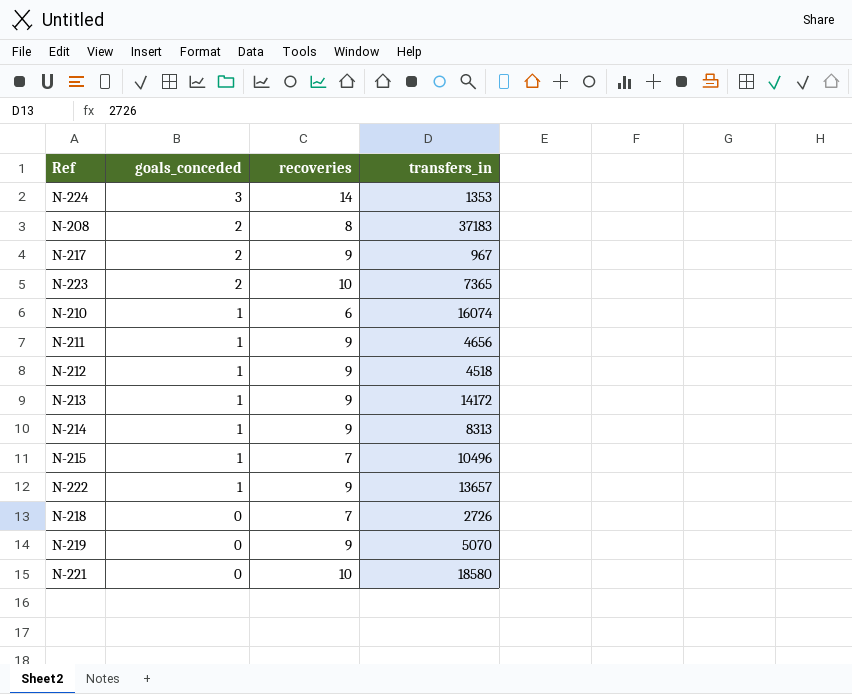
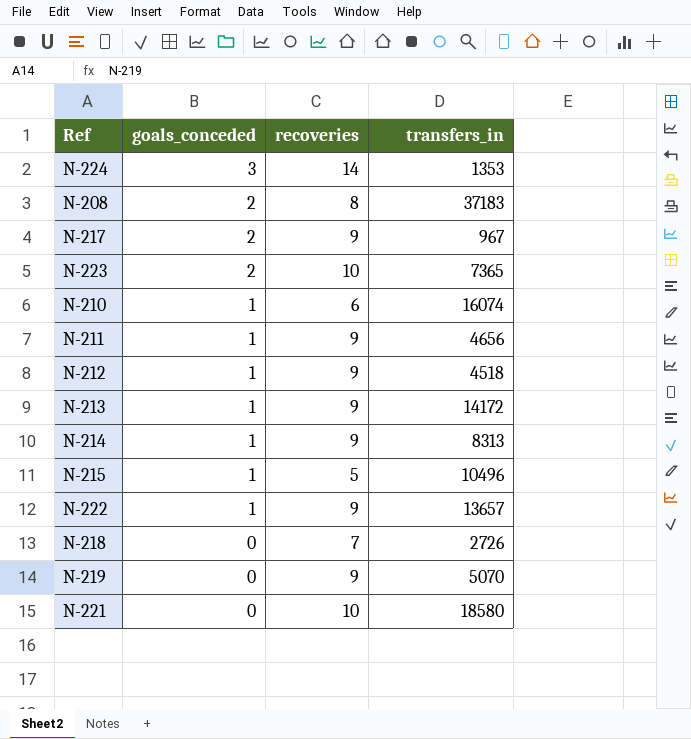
N-215 | recoveries: 7 -> 5

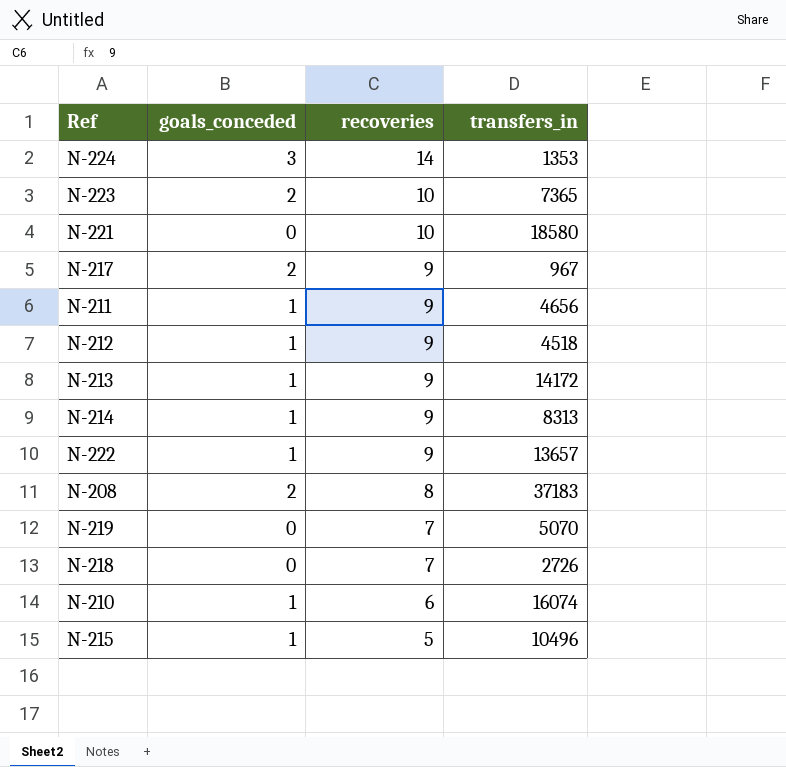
row order: goals_conceded descending -> recoveries descending
N-219 | recoveries: 9 -> 7

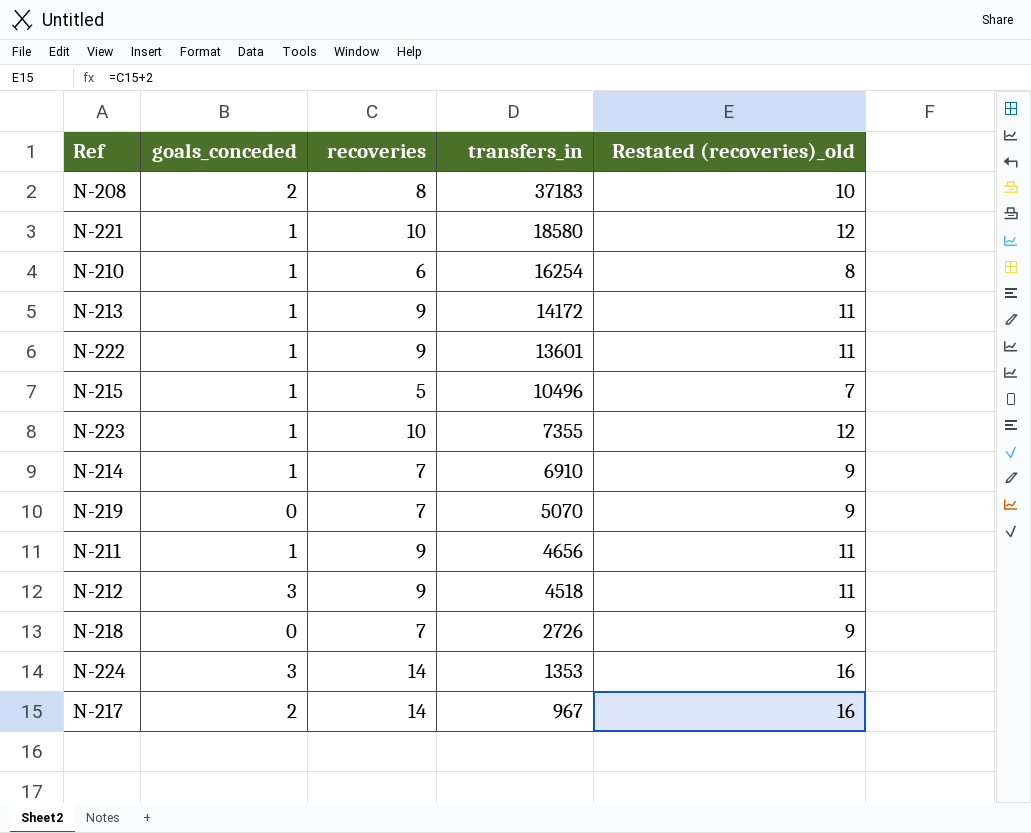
row order: recoveries descending -> transfers_in descending
column Restated (recoveries)_old | formula: none -> [recoveries] + 2
N-221 | goals_conceded: 0 -> 1
N-210 | transfers_in: 16074 -> 16254
N-222 | transfers_in: 13657 -> 13601
N-223 | goals_conceded: 2 -> 1
N-223 | transfers_in: 7365 -> 7355
N-214 | recoveries: 9 -> 7
N-214 | transfers_in: 8313 -> 6910
N-212 | goals_conceded: 1 -> 3
N-217 | recoveries: 9 -> 14

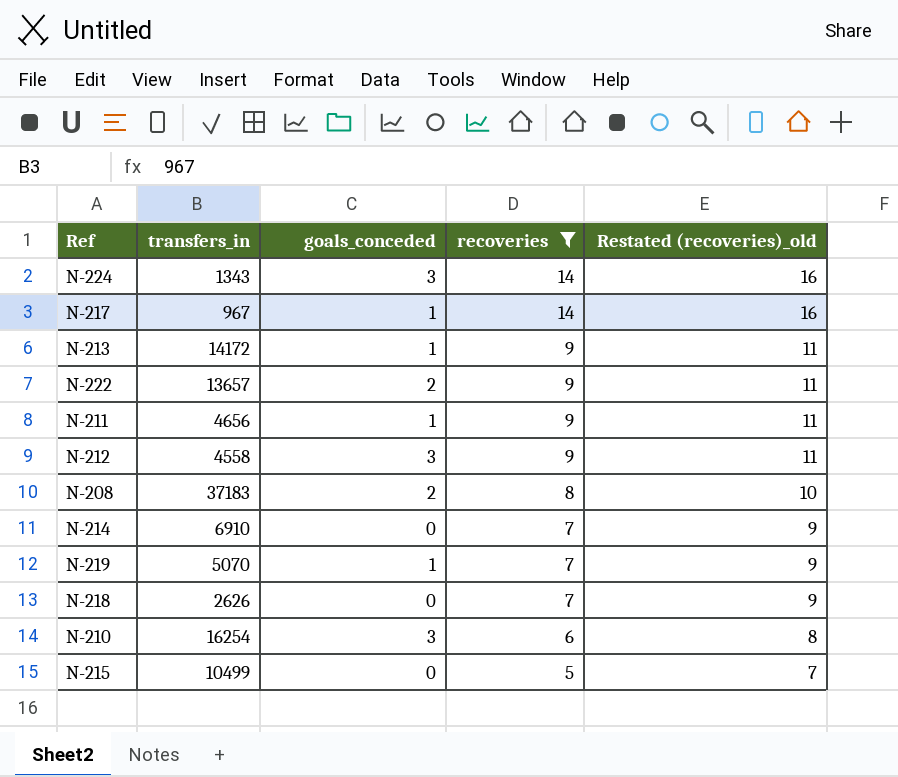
filter: none -> recoveries != 10
row order: transfers_in descending -> recoveries descending
column transfers_in | position: 4 -> 2
N-224 | transfers_in: 1353 -> 1343
N-217 | goals_conceded: 2 -> 1
N-222 | transfers_in: 13601 -> 13657
N-222 | goals_conceded: 1 -> 2
N-212 | transfers_in: 4518 -> 4558
N-214 | goals_conceded: 1 -> 0
N-219 | goals_conceded: 0 -> 1
N-218 | transfers_in: 2726 -> 2626
N-210 | goals_conceded: 1 -> 3
N-215 | transfers_in: 10496 -> 10499
N-215 | goals_conceded: 1 -> 0

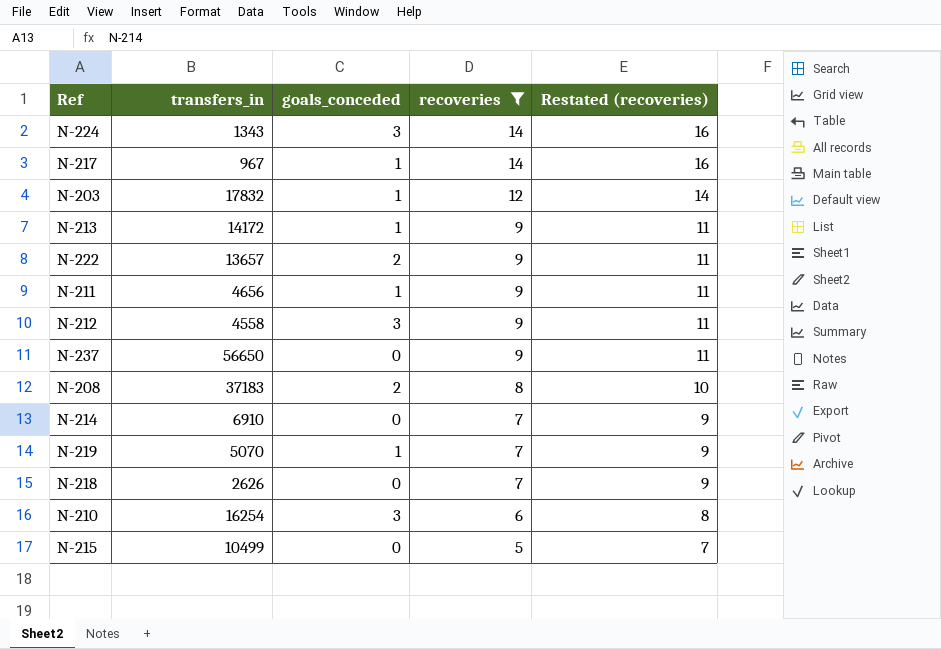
column name: Restated (recoveries)_old -> Restated (recoveries)
row N-203: none -> 17832 | 1 | 12 | 14
row N-237: none -> 56650 | 0 | 9 | 11

